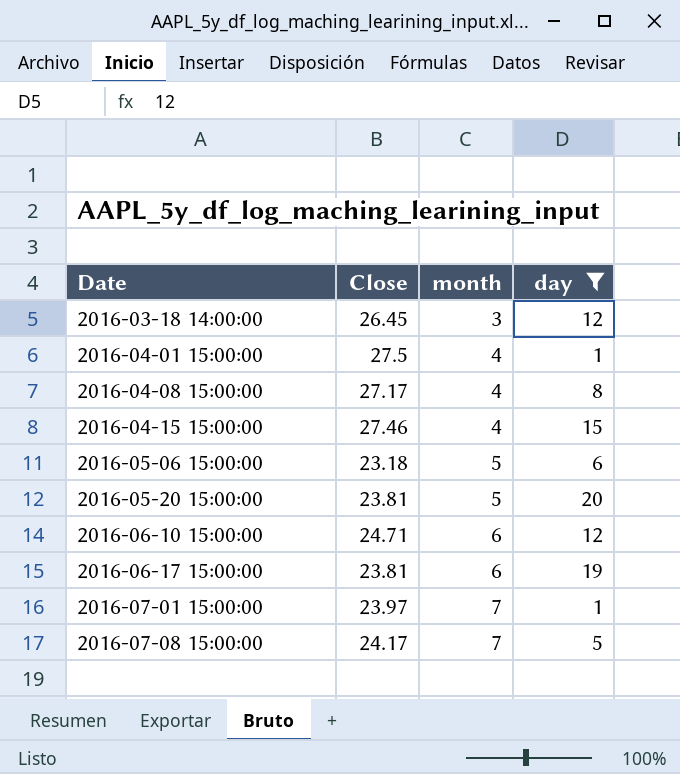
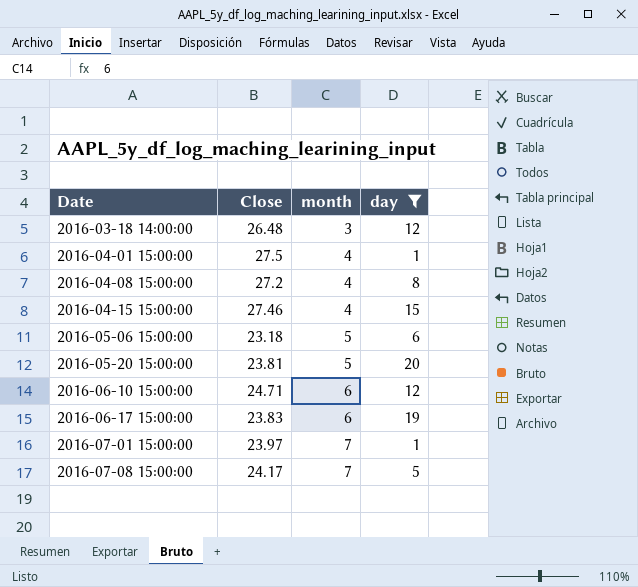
2016-03-18 14:00:00 | Close: 26.45 -> 26.48
2016-04-08 15:00:00 | Close: 27.17 -> 27.2
2016-06-17 15:00:00 | Close: 23.81 -> 23.83

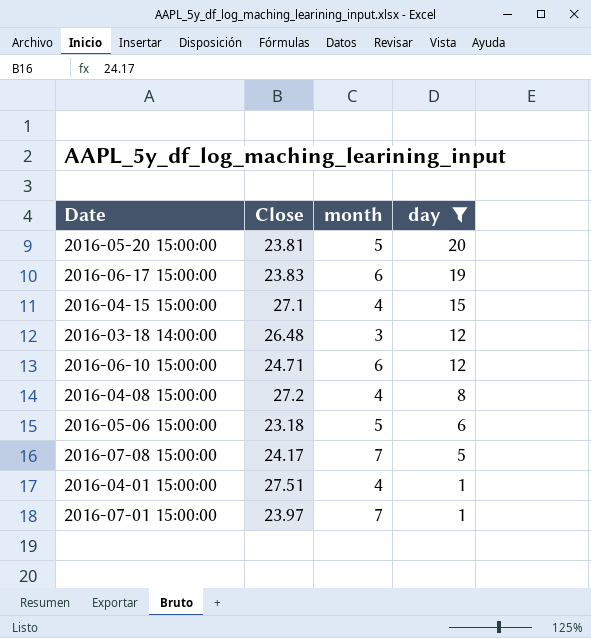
row order: Date ascending -> day descending
2016-04-15 15:00:00 | Close: 27.46 -> 27.1
2016-04-01 15:00:00 | Close: 27.5 -> 27.51

